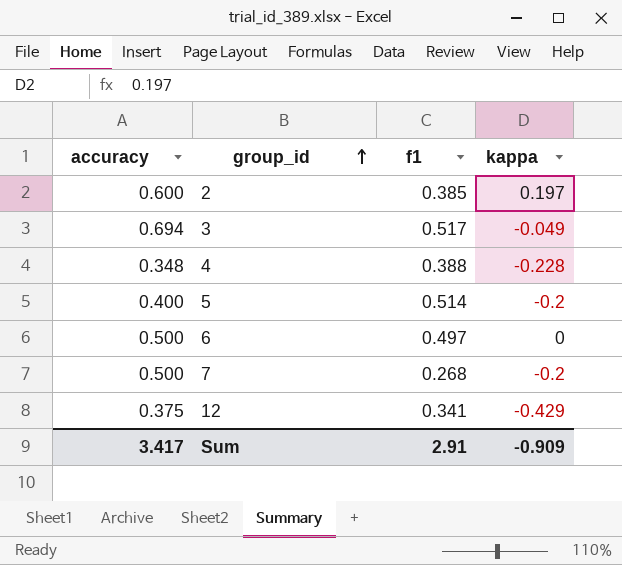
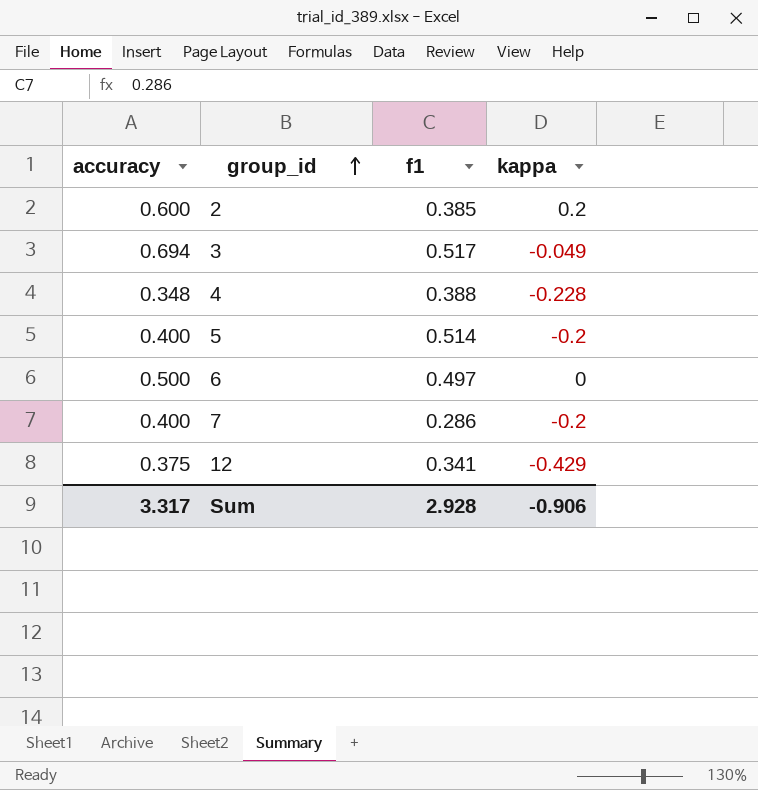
2 | kappa: 0.197 -> 0.2
7 | accuracy: 0.500 -> 0.400
7 | f1: 0.268 -> 0.286
Sum | accuracy: 3.417 -> 3.317
Sum | f1: 2.91 -> 2.928
Sum | kappa: -0.909 -> -0.906

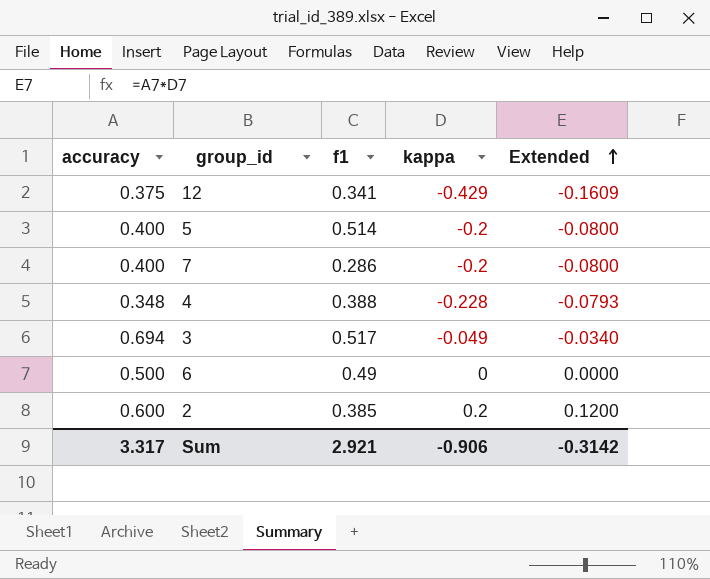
row order: group_id ascending -> Extended ascending
column Extended | formula: none -> [accuracy] * [kappa]
6 | f1: 0.497 -> 0.49
Sum | f1: 2.928 -> 2.921

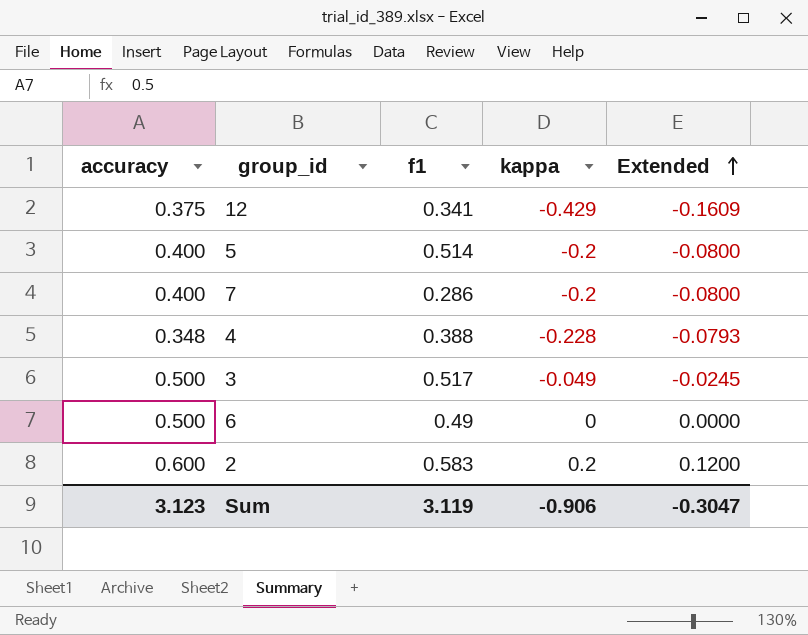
3 | accuracy: 0.694 -> 0.500
3 | Extended: -0.0340 -> -0.0245
2 | f1: 0.385 -> 0.583
Sum | accuracy: 3.317 -> 3.123
Sum | f1: 2.921 -> 3.119
Sum | Extended: -0.3142 -> -0.3047

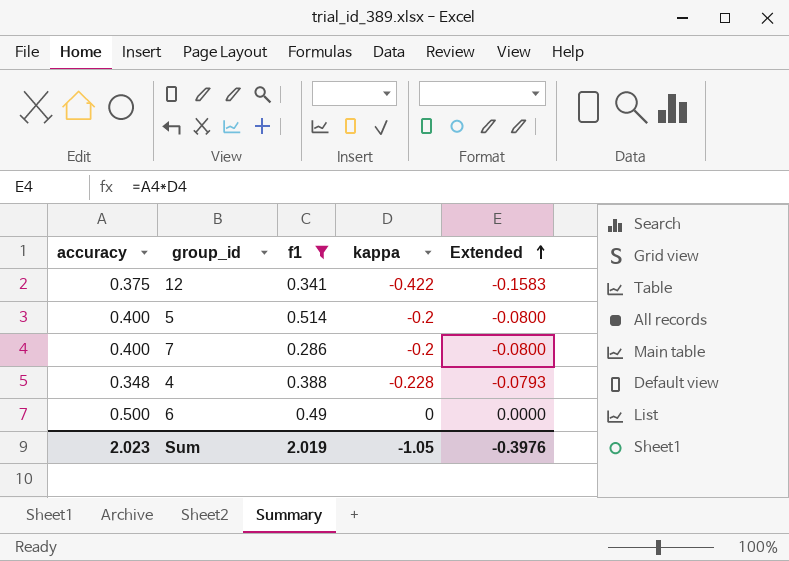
filter: none -> f1 <= 0.514
12 | kappa: -0.429 -> -0.422
12 | Extended: -0.1609 -> -0.1583
Sum | accuracy: 3.123 -> 2.023
Sum | f1: 3.119 -> 2.019
Sum | kappa: -0.906 -> -1.05
Sum | Extended: -0.3047 -> -0.3976

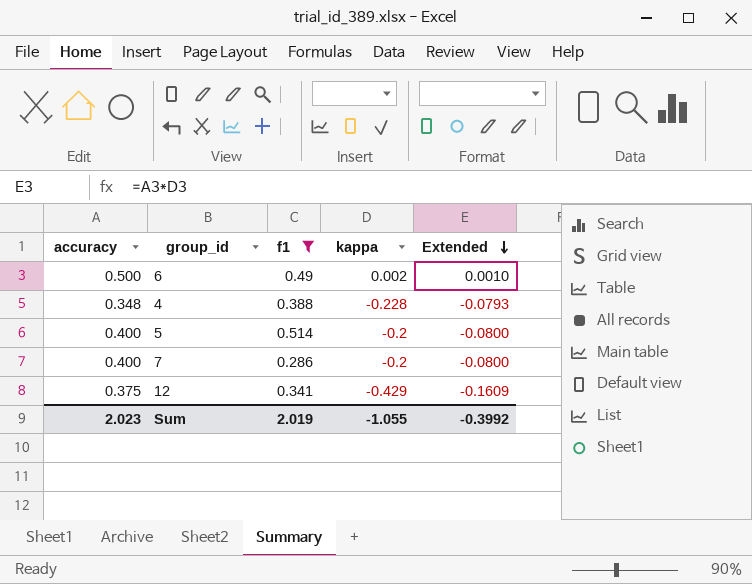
row order: Extended ascending -> Extended descending
6 | kappa: 0 -> 0.002
6 | Extended: 0.0000 -> 0.0010
12 | kappa: -0.422 -> -0.429
12 | Extended: -0.1583 -> -0.1609
Sum | kappa: -1.05 -> -1.055
Sum | Extended: -0.3976 -> -0.3992

